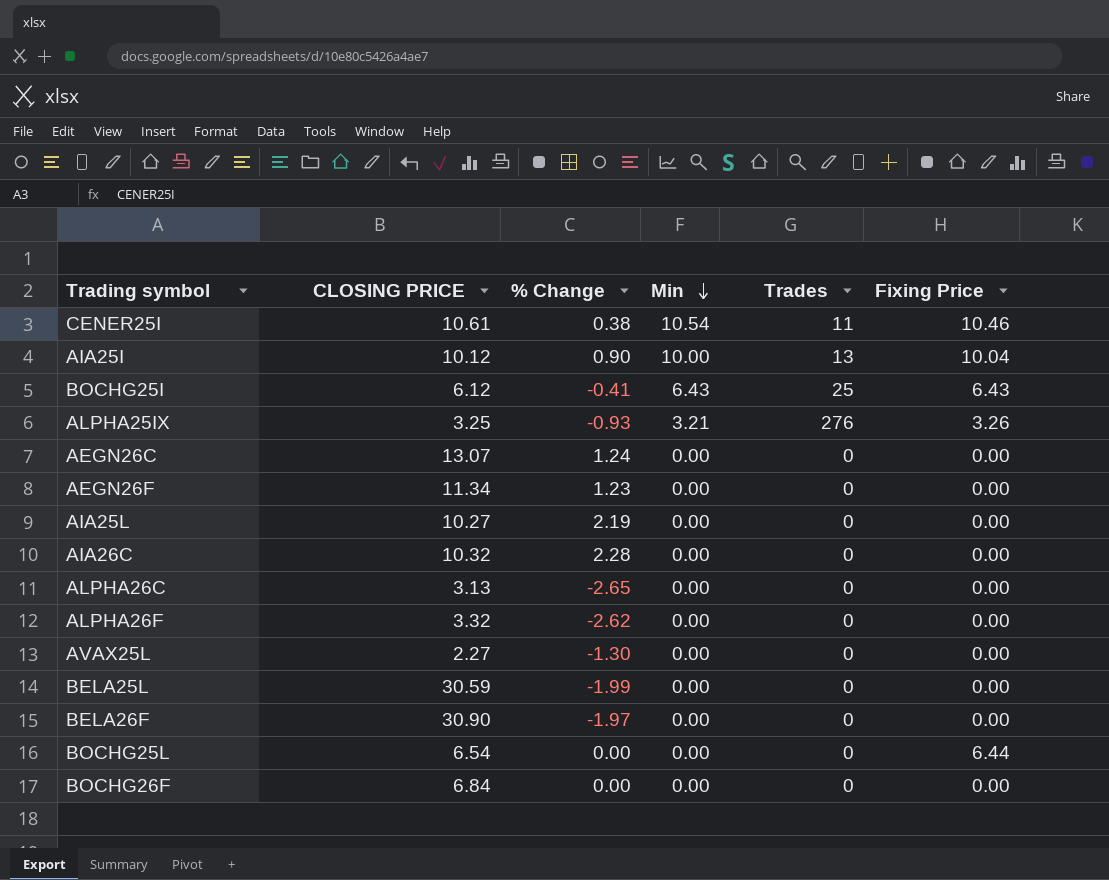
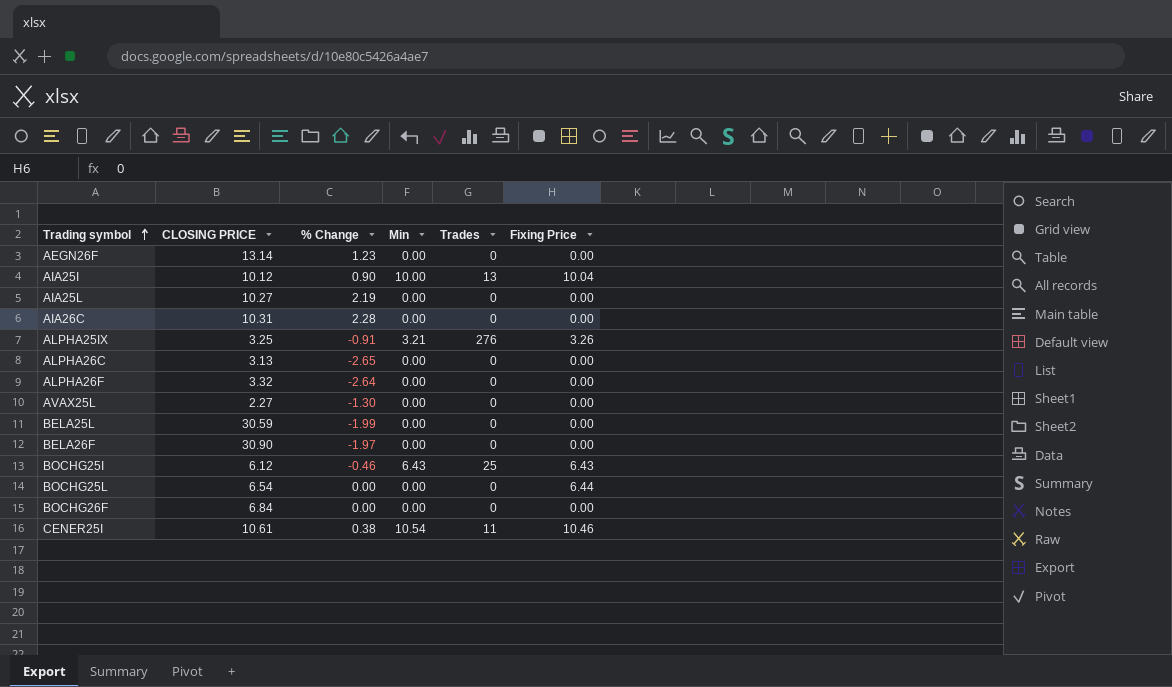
row order: Min descending -> Trading symbol ascending
row AEGN26C: 13.07 | 1.24 | 0.00 | 0 | 0.00 -> none
AEGN26F | CLOSING PRICE: 11.34 -> 13.14
AIA26C | CLOSING PRICE: 10.32 -> 10.31
ALPHA25IX | % Change: -0.93 -> -0.91
ALPHA26F | % Change: -2.62 -> -2.64
BOCHG25I | % Change: -0.41 -> -0.46

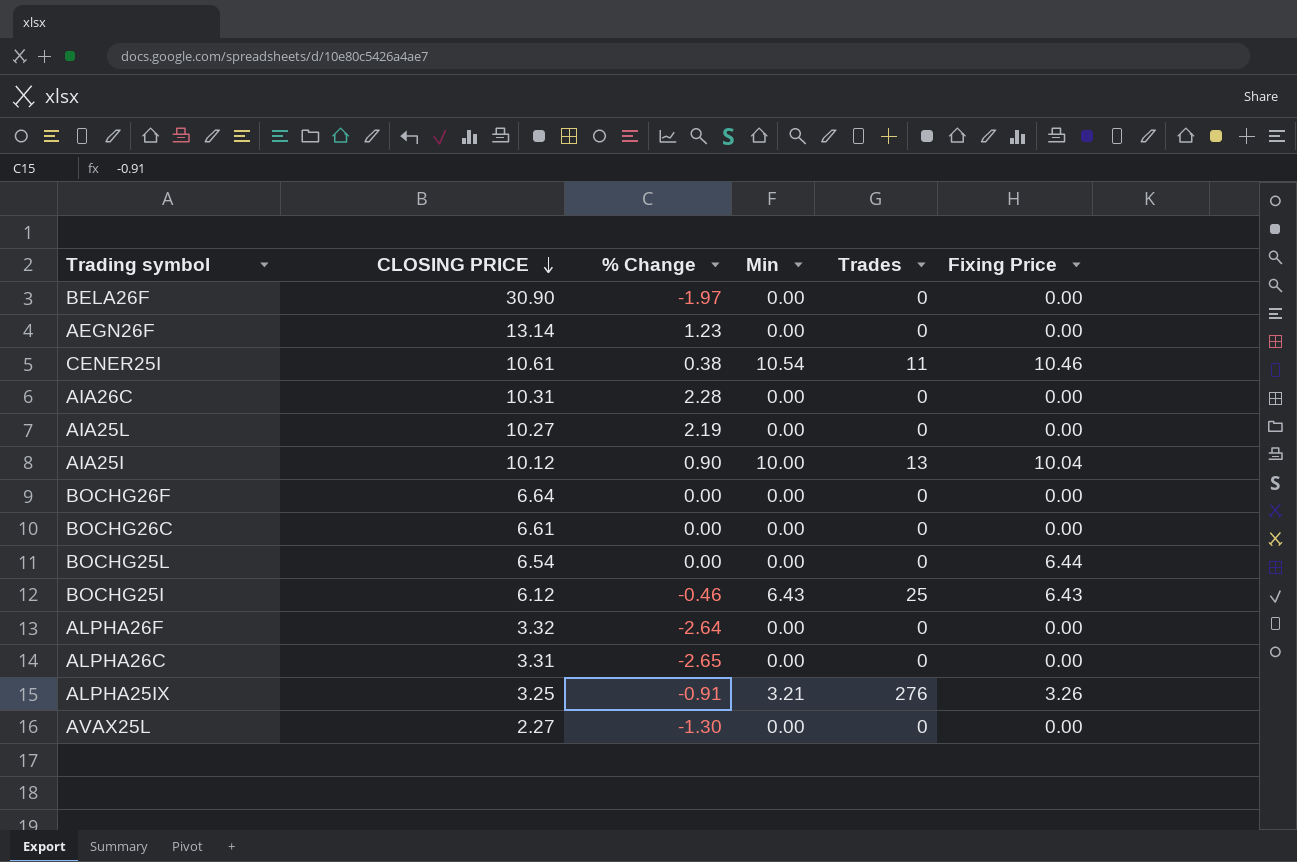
row order: Trading symbol ascending -> CLOSING PRICE descending
row BELA25L: 30.59 | -1.99 | 0.00 | 0 | 0.00 -> none
BOCHG26F | CLOSING PRICE: 6.84 -> 6.64
row BOCHG26C: none -> 6.61 | 0.00 | 0.00 | 0 | 0.00
ALPHA26C | CLOSING PRICE: 3.13 -> 3.31

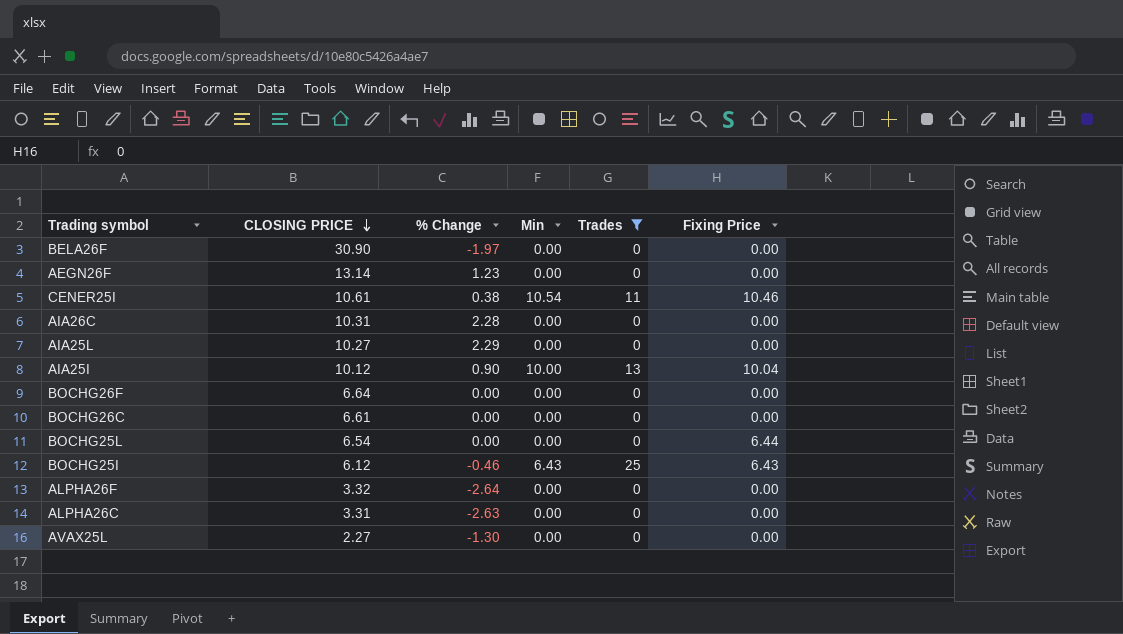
filter: none -> Trades != 276
AIA25L | % Change: 2.19 -> 2.29
ALPHA26C | % Change: -2.65 -> -2.63

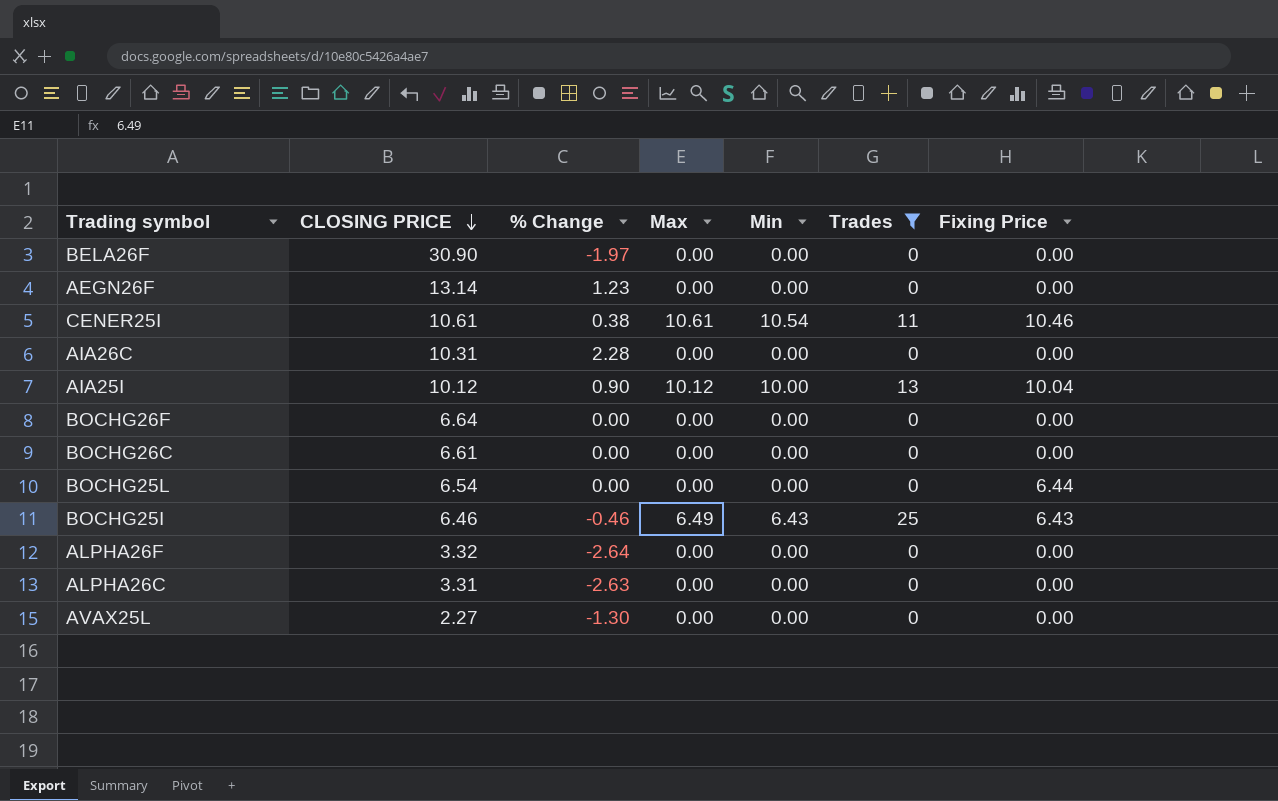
column Max | position: none -> 4
row AIA25L: 10.27 | 2.29 | 0.00 | 0 | 0.00 -> none
BOCHG25I | CLOSING PRICE: 6.12 -> 6.46

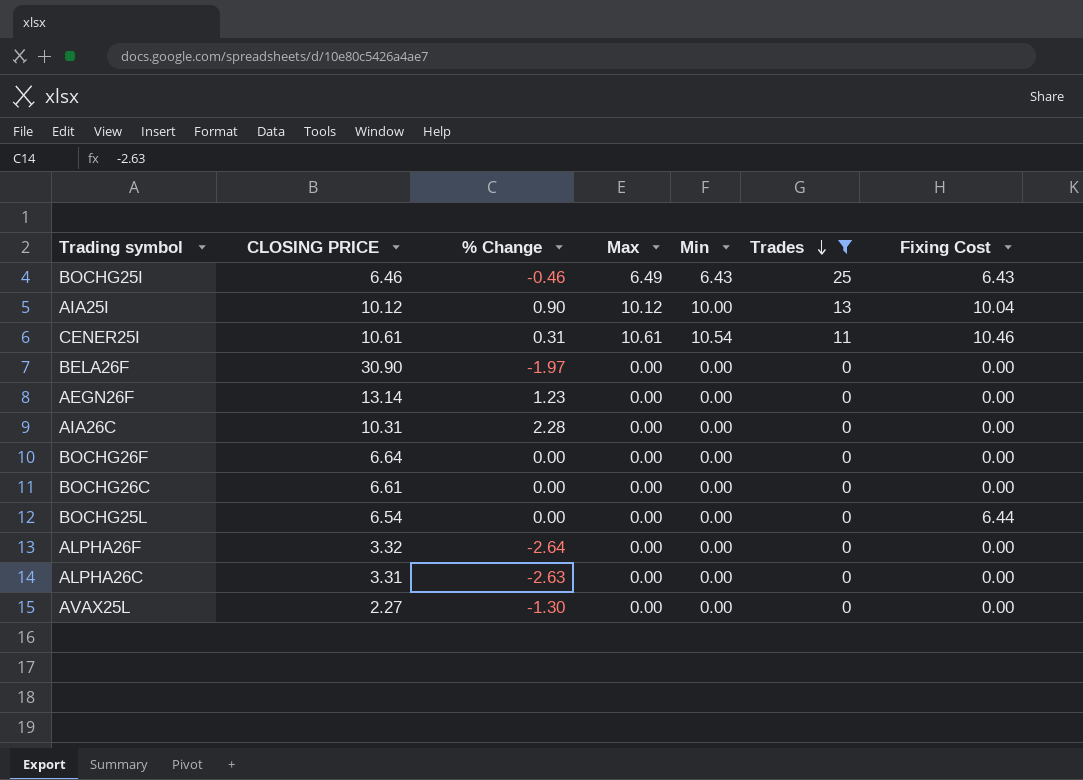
row order: CLOSING PRICE descending -> Trades descending
column name: Fixing Price -> Fixing Cost
CENER25I | % Change: 0.38 -> 0.31

